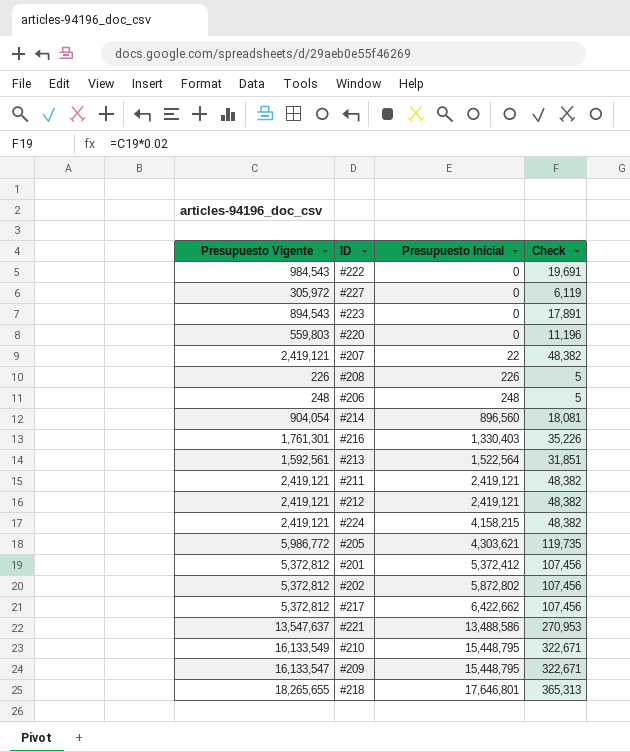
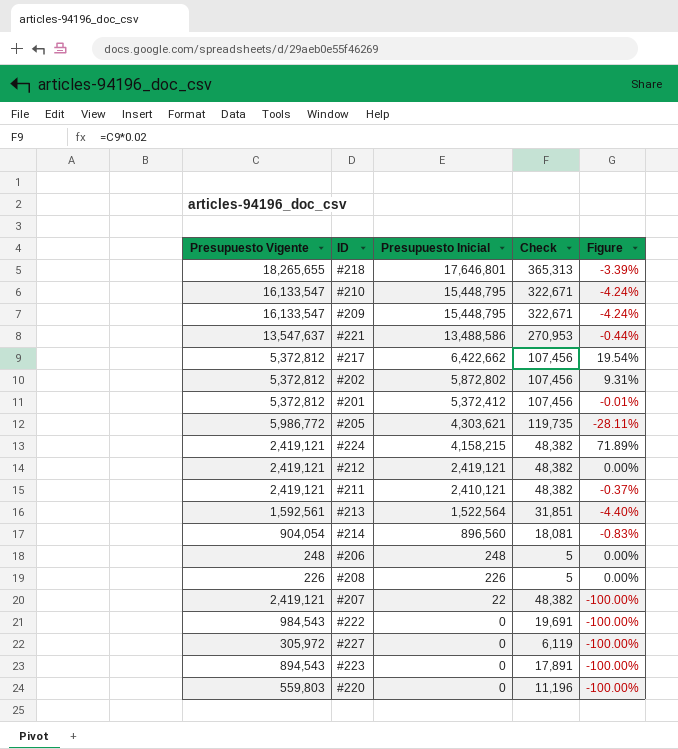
row order: Presupuesto Inicial ascending -> Presupuesto Inicial descending
column Figure | formula: none -> ([Presupuesto Inicial] - [Presupuesto Vigente]) / [Presupuesto Vigente]
row #216: 1,761,301 | 1,330,403 | 35,226 -> none
#210 | Presupuesto Vigente: 16,133,549 -> 16,133,547
#211 | Presupuesto Inicial: 2,419,121 -> 2,410,121

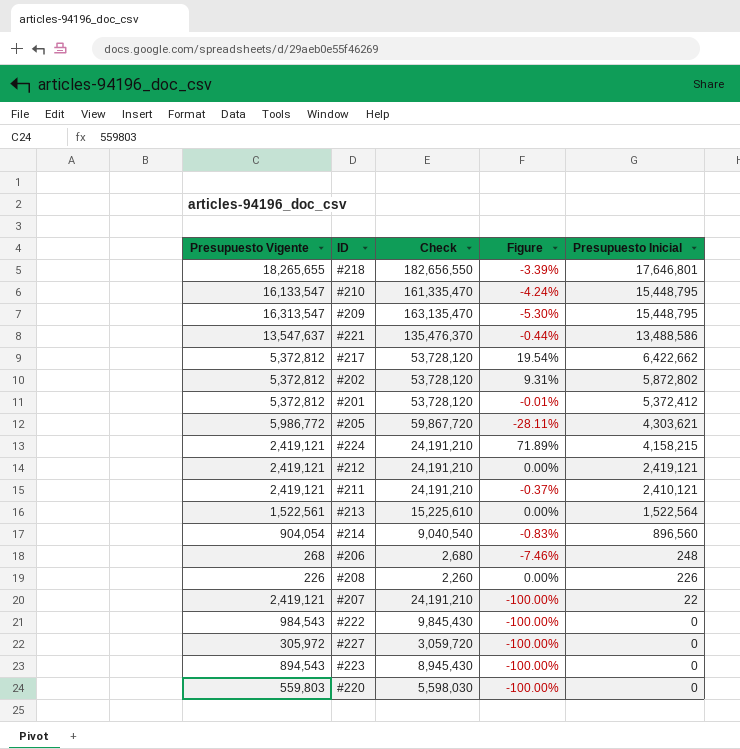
column Check | formula: [Presupuesto Vigente] * 0.02 -> [Presupuesto Vigente] * 10
column Presupuesto Inicial | position: 3 -> 5
#209 | Presupuesto Vigente: 16,133,547 -> 16,313,547
#209 | Figure: -4.24% -> -5.30%
#213 | Presupuesto Vigente: 1,592,561 -> 1,522,561
#213 | Figure: -4.40% -> 0.00%
#206 | Presupuesto Vigente: 248 -> 268
#206 | Figure: 0.00% -> -7.46%

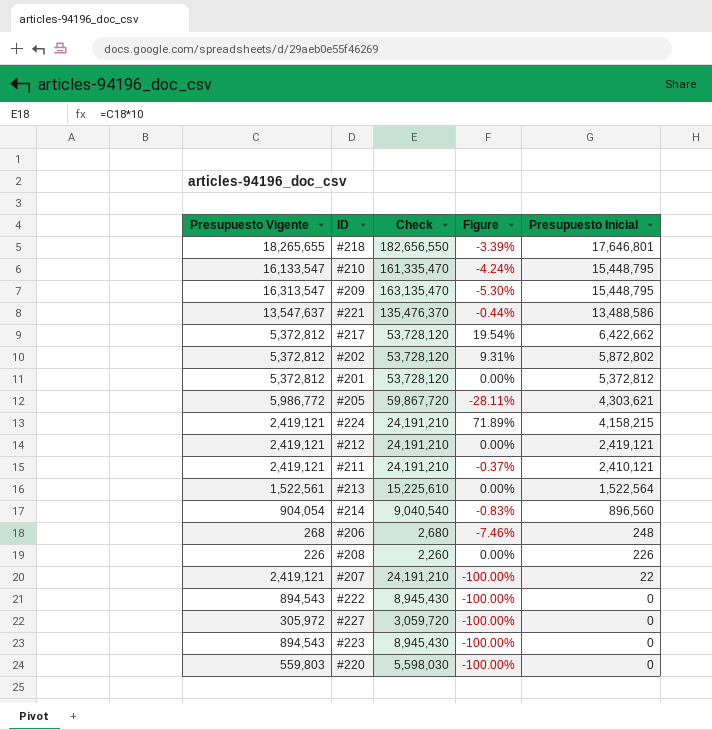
#201 | Figure: -0.01% -> 0.00%
#201 | Presupuesto Inicial: 5,372,412 -> 5,372,812
#222 | Presupuesto Vigente: 984,543 -> 894,543
#222 | Check: 9,845,430 -> 8,945,430

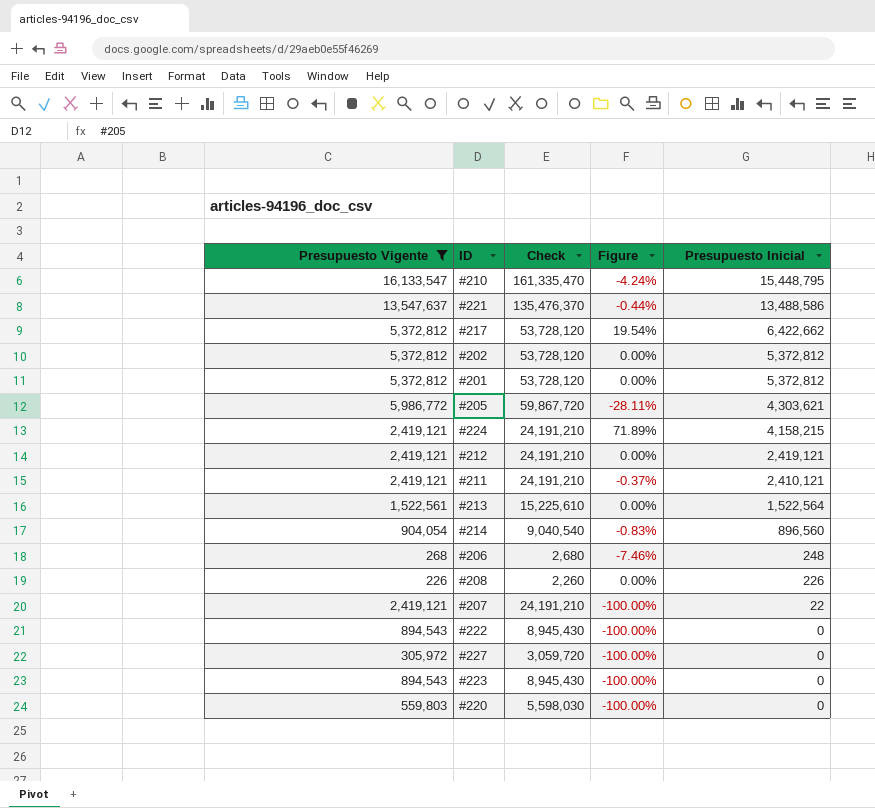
filter: none -> Presupuesto Vigente <= 16,133,547
#202 | Figure: 9.31% -> 0.00%
#202 | Presupuesto Inicial: 5,872,802 -> 5,372,812

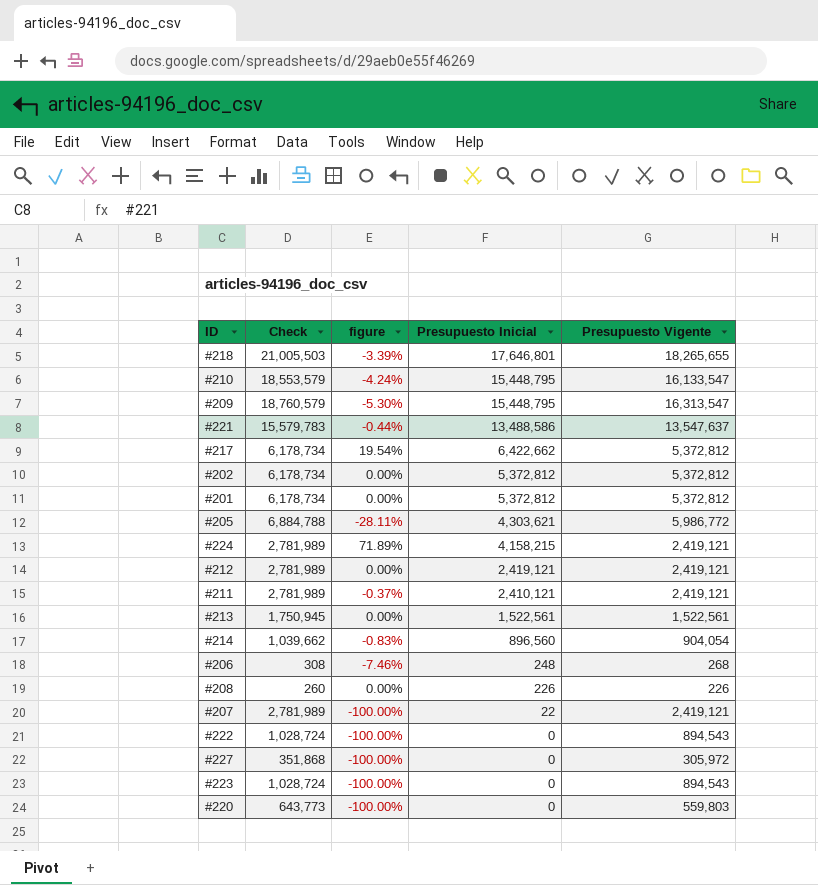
filter: Presupuesto Vigente <= 16,133,547 -> none
column Check | formula: [Presupuesto Vigente] * 10 -> [Presupuesto Vigente] * 1.15
column name: Figure -> figure
column Presupuesto Vigente | position: 1 -> 5
#213 | Presupuesto Inicial: 1,522,564 -> 1,522,561

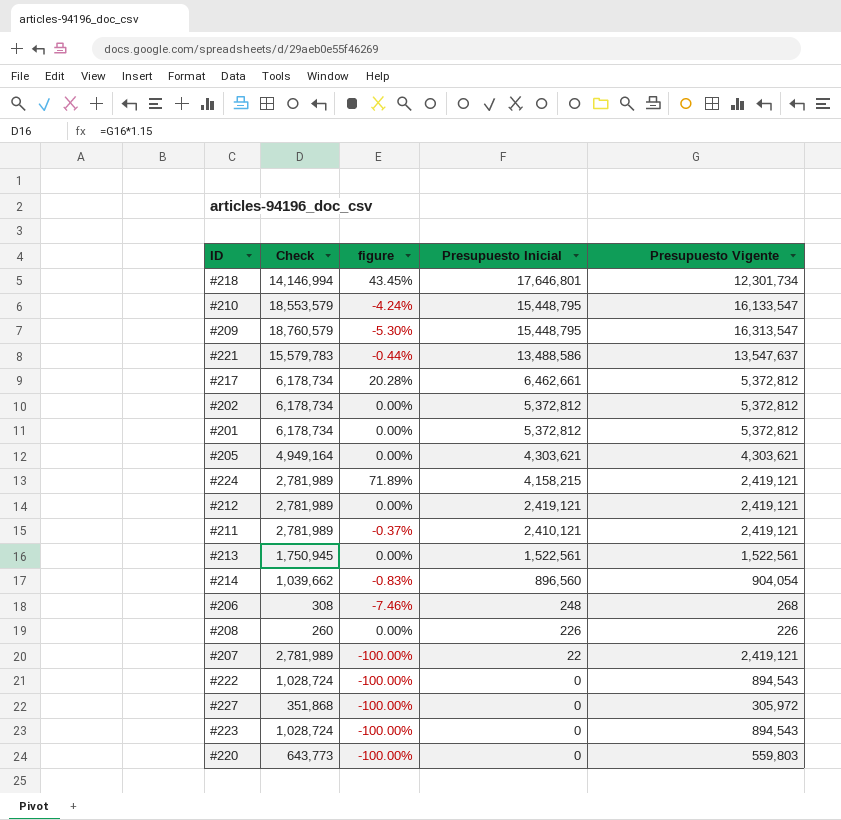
#218 | Check: 21,005,503 -> 14,146,994
#218 | figure: -3.39% -> 43.45%
#218 | Presupuesto Vigente: 18,265,655 -> 12,301,734
#217 | figure: 19.54% -> 20.28%
#217 | Presupuesto Inicial: 6,422,662 -> 6,462,661
#205 | Check: 6,884,788 -> 4,949,164
#205 | figure: -28.11% -> 0.00%
#205 | Presupuesto Vigente: 5,986,772 -> 4,303,621

